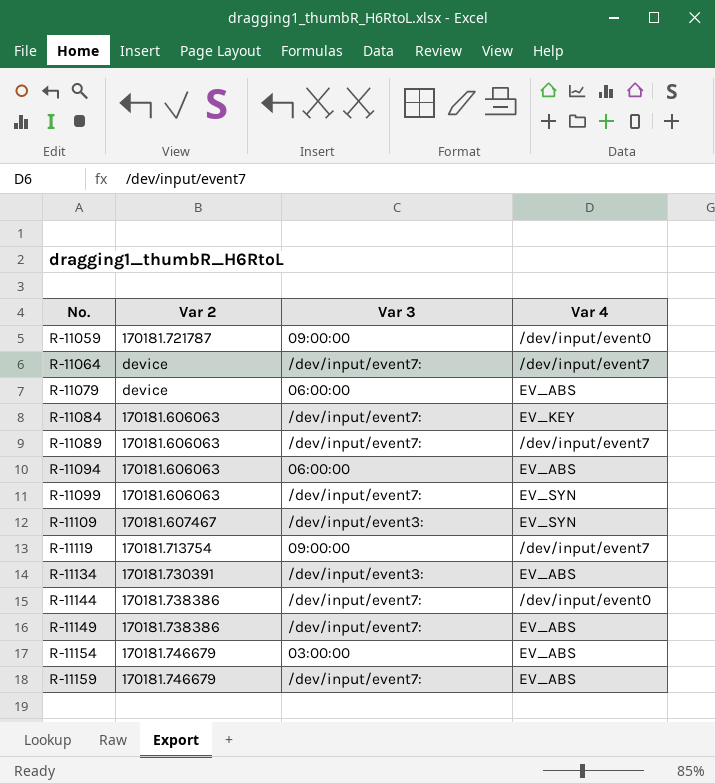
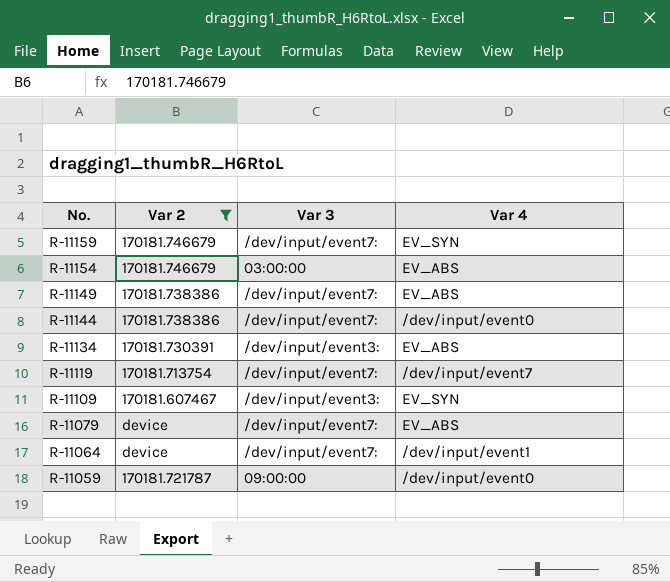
filter: none -> Var 2 != 170181.606063
row order: No. ascending -> No. descending
R-11159 | Var 4: EV_ABS -> EV_SYN
R-11119 | Var 3: 09:00:00 -> /dev/input/event7:
R-11079 | Var 3: 06:00:00 -> /dev/input/event7:
R-11064 | Var 4: /dev/input/event7 -> /dev/input/event1

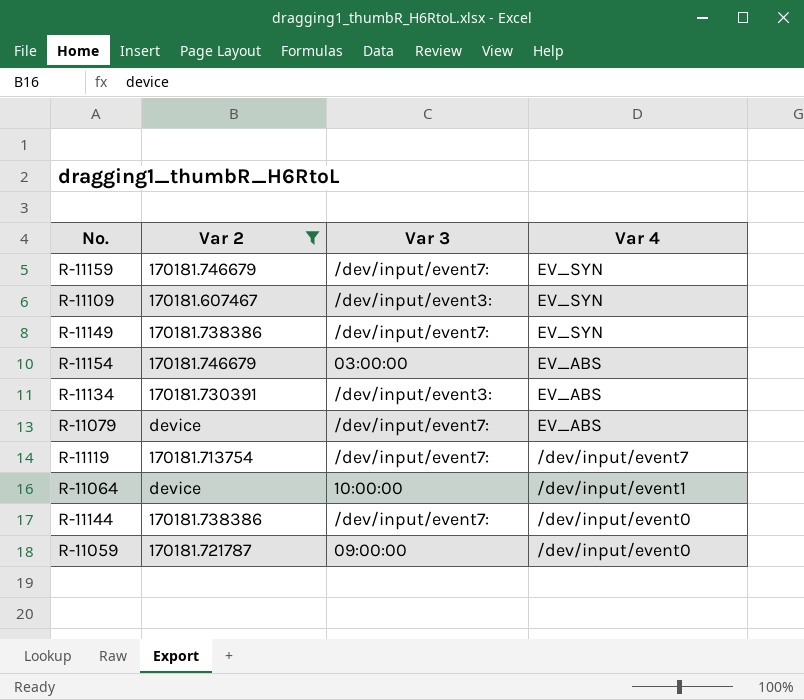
row order: No. descending -> Var 4 descending
R-11149 | Var 4: EV_ABS -> EV_SYN
R-11064 | Var 3: /dev/input/event7: -> 10:00:00

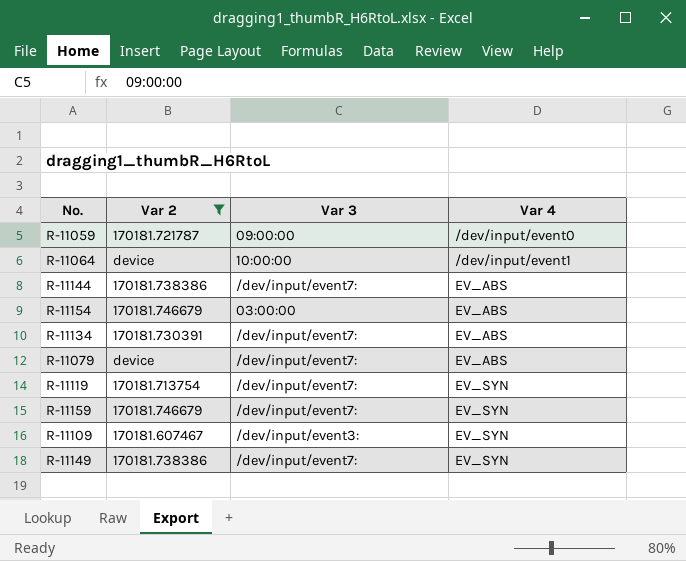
row order: Var 4 descending -> Var 4 ascending
R-11144 | Var 4: /dev/input/event0 -> EV_ABS
R-11134 | Var 3: /dev/input/event3: -> /dev/input/event7:
R-11119 | Var 4: /dev/input/event7 -> EV_SYN

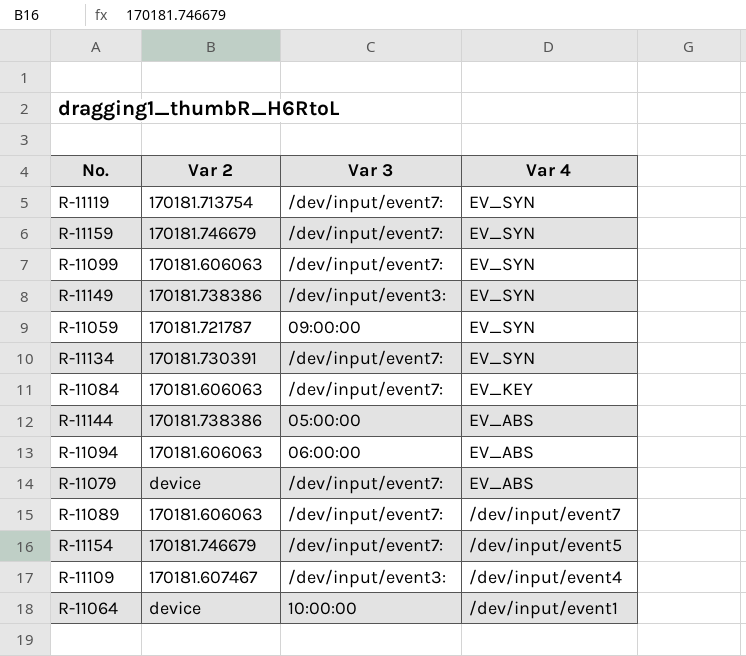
filter: Var 2 != 170181.606063 -> none
row order: Var 4 ascending -> Var 4 descending
R-11149 | Var 3: /dev/input/event7: -> /dev/input/event3:
R-11059 | Var 4: /dev/input/event0 -> EV_SYN
R-11134 | Var 4: EV_ABS -> EV_SYN
R-11144 | Var 3: /dev/input/event7: -> 05:00:00
R-11154 | Var 3: 03:00:00 -> /dev/input/event7:
R-11154 | Var 4: EV_ABS -> /dev/input/event5
R-11109 | Var 4: EV_SYN -> /dev/input/event4

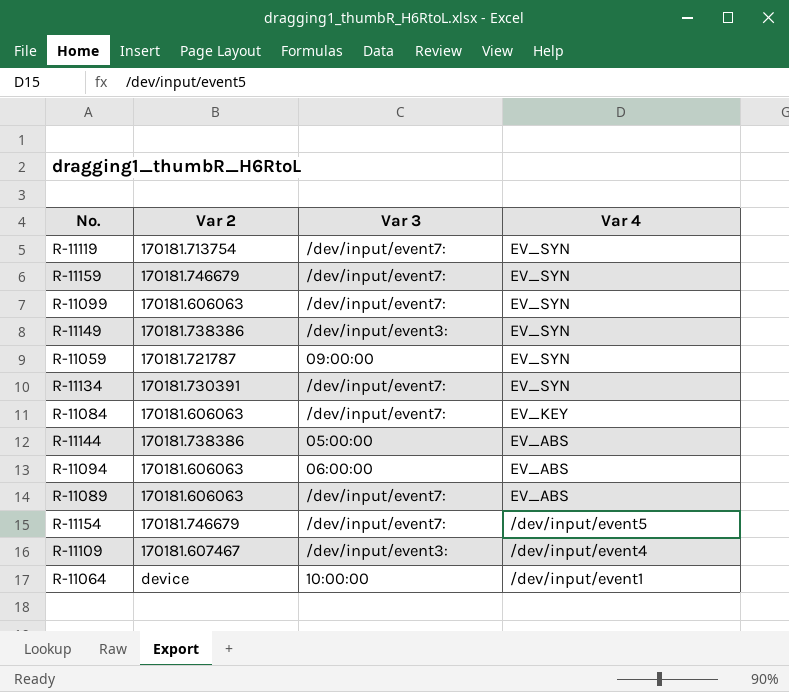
row R-11079: device | /dev/input/event7: | EV_ABS -> none
R-11089 | Var 4: /dev/input/event7 -> EV_ABS

